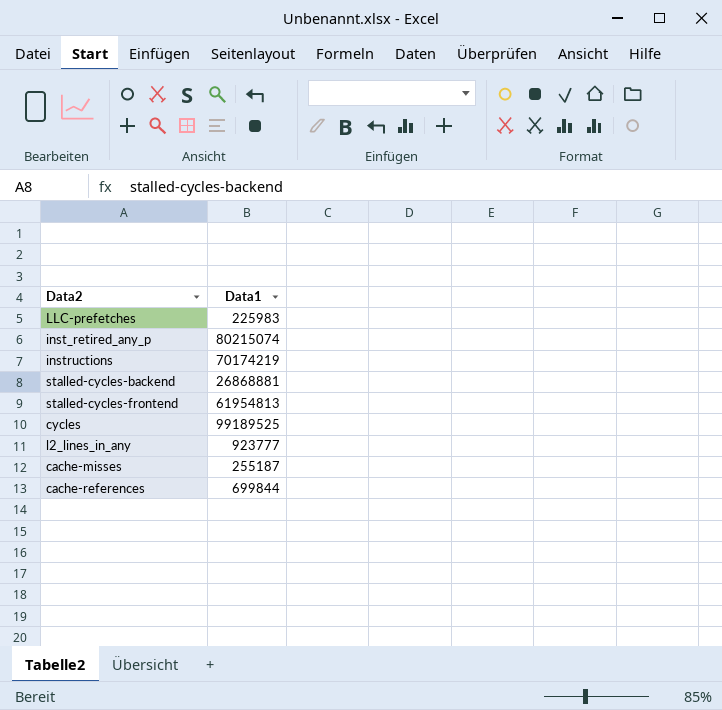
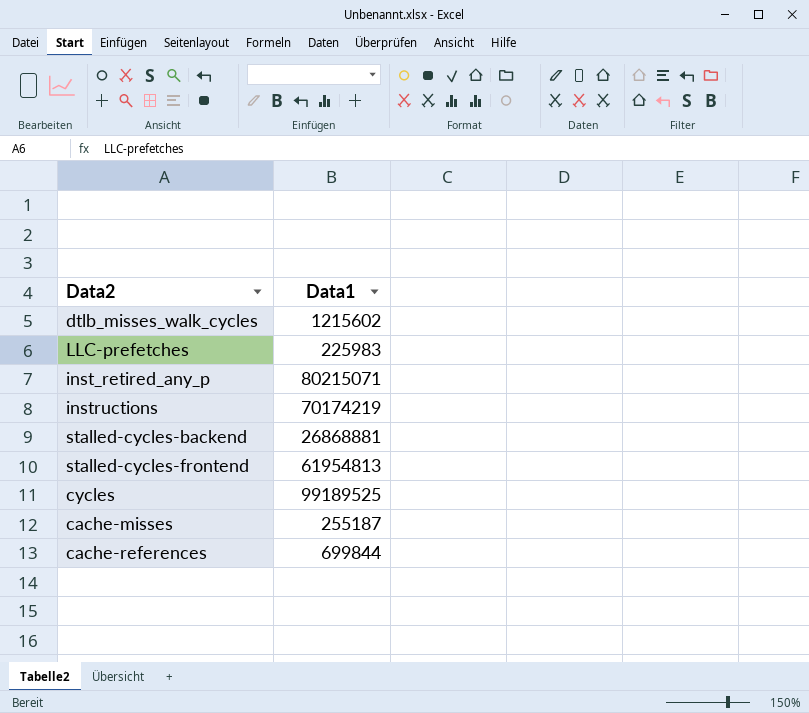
row l2_lines_in_any: 923777 -> none
row dtlb_misses_walk_cycles: none -> 1215602
inst_retired_any_p | Data1: 80215074 -> 80215071

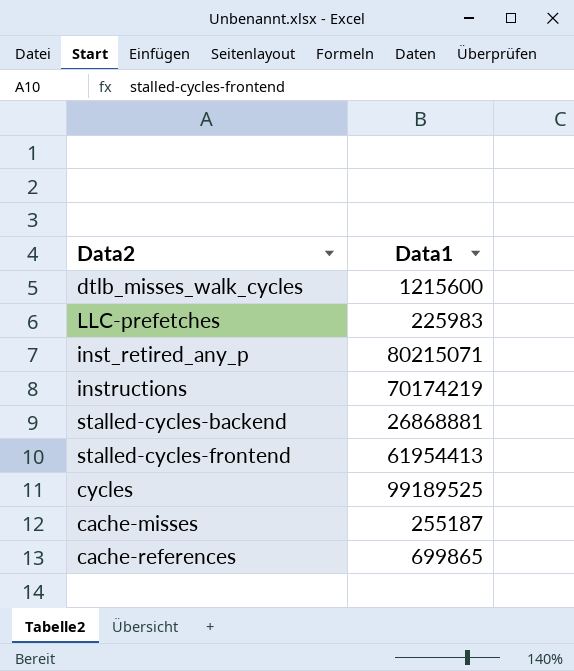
dtlb_misses_walk_cycles | Data1: 1215602 -> 1215600
stalled-cycles-frontend | Data1: 61954813 -> 61954413
cache-references | Data1: 699844 -> 699865

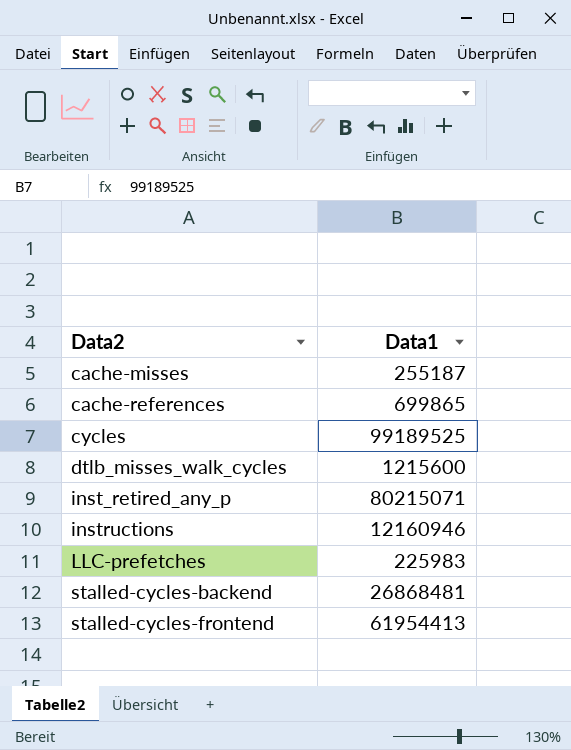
row order: none -> Data2 ascending
instructions | Data1: 70174219 -> 12160946
stalled-cycles-backend | Data1: 26868881 -> 26868481

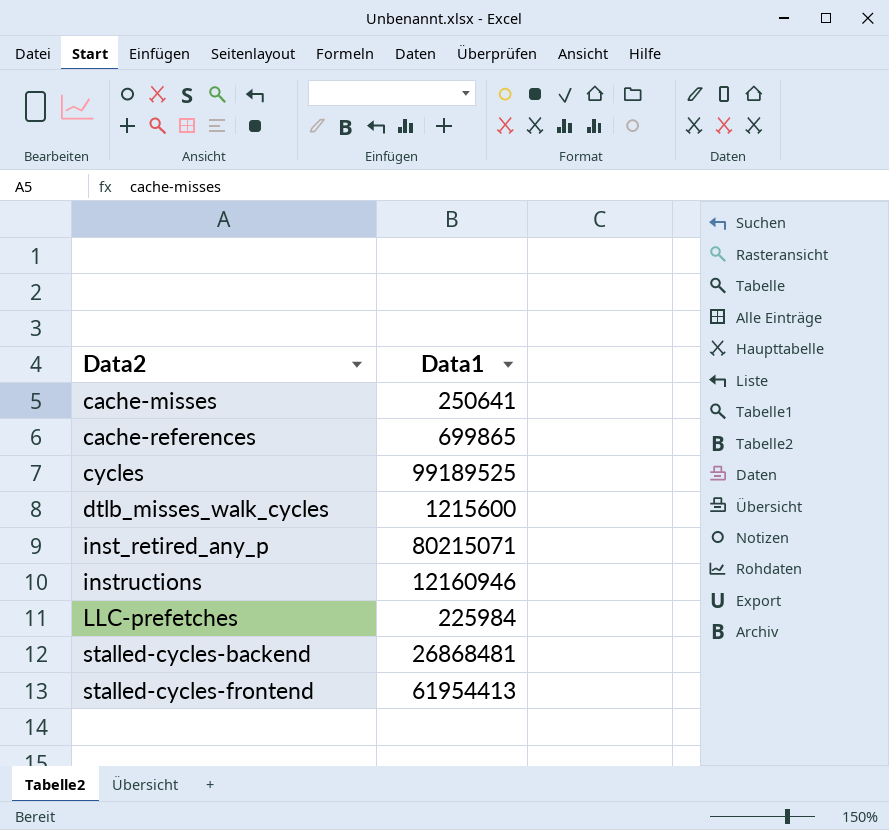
cache-misses | Data1: 255187 -> 250641
LLC-prefetches | Data1: 225983 -> 225984

